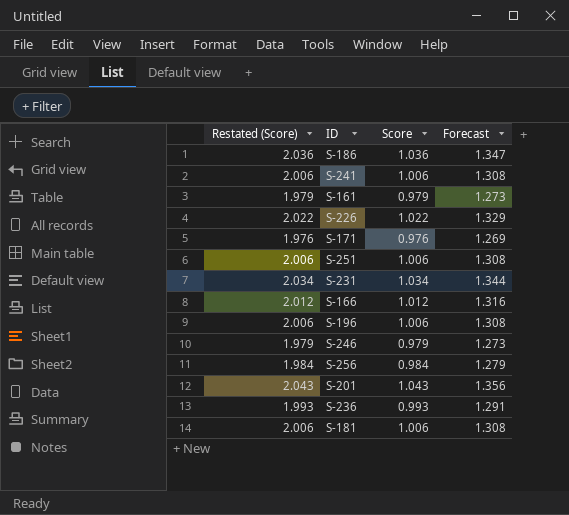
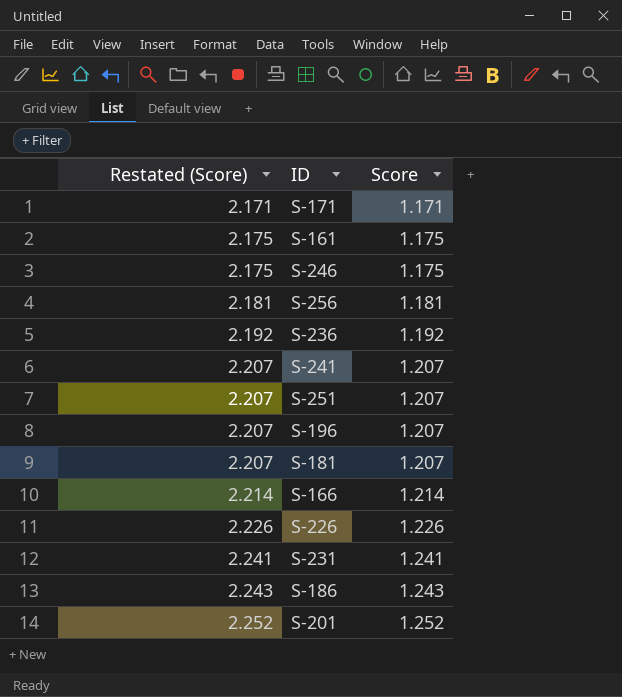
row order: none -> Restated (Score) ascending
column Forecast | formula: [Score] * 1.3 -> none
S-171 | Restated (Score): 1.976 -> 2.171
S-171 | Score: 0.976 -> 1.171
S-161 | Restated (Score): 1.979 -> 2.175
S-161 | Score: 0.979 -> 1.175
S-246 | Restated (Score): 1.979 -> 2.175
S-246 | Score: 0.979 -> 1.175
S-256 | Restated (Score): 1.984 -> 2.181
S-256 | Score: 0.984 -> 1.181
S-236 | Restated (Score): 1.993 -> 2.192
S-236 | Score: 0.993 -> 1.192
S-241 | Restated (Score): 2.006 -> 2.207
S-241 | Score: 1.006 -> 1.207
S-251 | Restated (Score): 2.006 -> 2.207
S-251 | Score: 1.006 -> 1.207
S-196 | Restated (Score): 2.006 -> 2.207
S-196 | Score: 1.006 -> 1.207
S-181 | Restated (Score): 2.006 -> 2.207
S-181 | Score: 1.006 -> 1.207
S-166 | Restated (Score): 2.012 -> 2.214
S-166 | Score: 1.012 -> 1.214
S-226 | Restated (Score): 2.022 -> 2.226
S-226 | Score: 1.022 -> 1.226
S-231 | Restated (Score): 2.034 -> 2.241
S-231 | Score: 1.034 -> 1.241
S-186 | Restated (Score): 2.036 -> 2.243
S-186 | Score: 1.036 -> 1.243
S-201 | Restated (Score): 2.043 -> 2.252
S-201 | Score: 1.043 -> 1.252

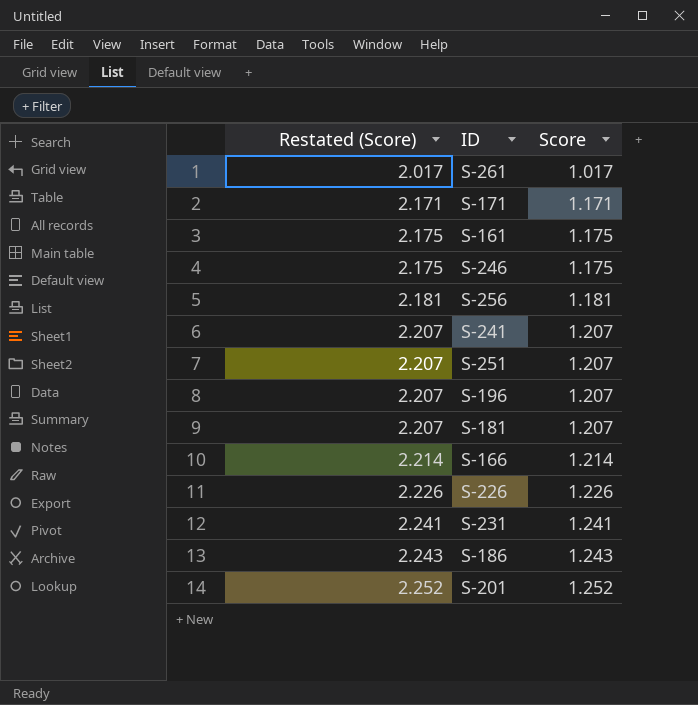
row S-236: 2.192 | 1.192 -> none
row S-261: none -> 2.017 | 1.017

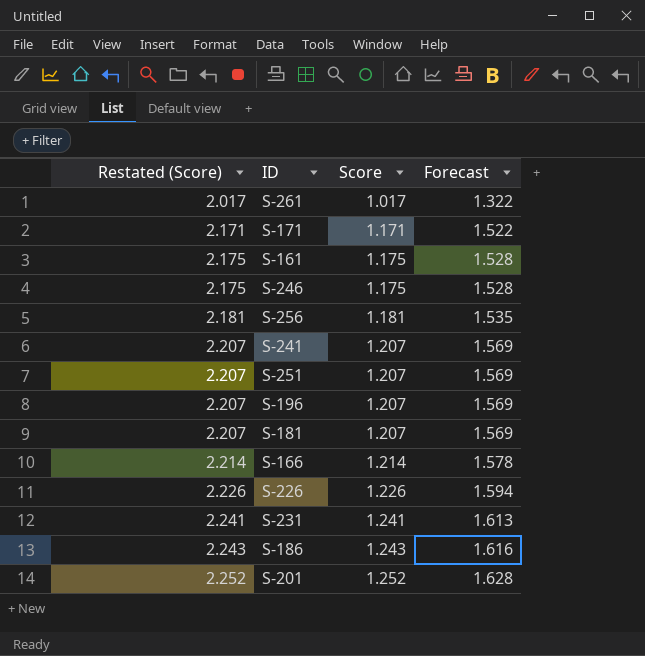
column Forecast | formula: none -> [Score] * 1.3

